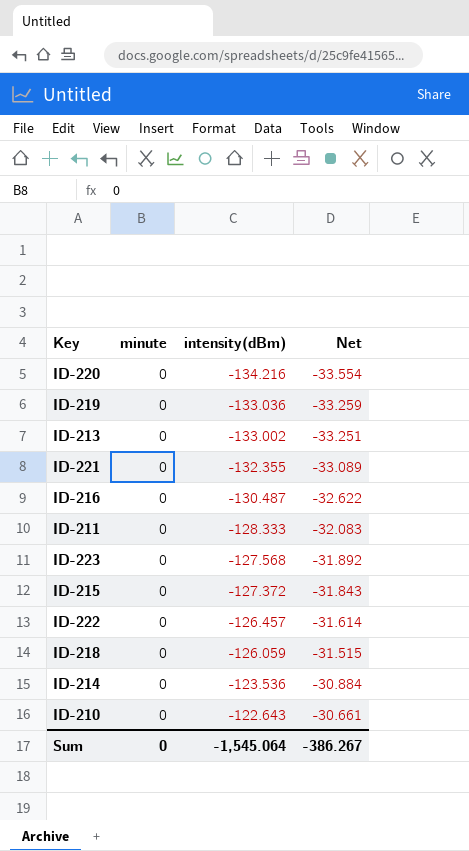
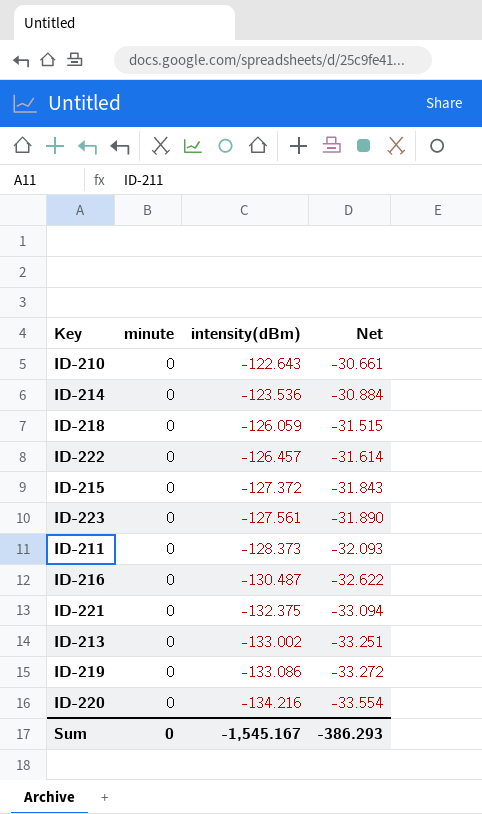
row order: intensity(dBm) ascending -> intensity(dBm) descending
ID-223 | intensity(dBm): -127.568 -> -127.561
ID-223 | Net: -31.892 -> -31.890
ID-211 | intensity(dBm): -128.333 -> -128.373
ID-211 | Net: -32.083 -> -32.093
ID-221 | intensity(dBm): -132.355 -> -132.375
ID-221 | Net: -33.089 -> -33.094
ID-219 | intensity(dBm): -133.036 -> -133.086
ID-219 | Net: -33.259 -> -33.272
Sum | intensity(dBm): -1,545.064 -> -1,545.167
Sum | Net: -386.267 -> -386.293

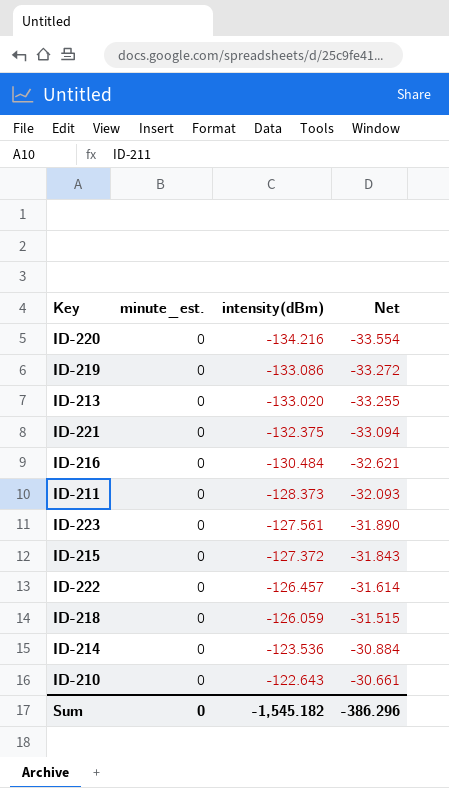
row order: intensity(dBm) descending -> intensity(dBm) ascending
column name: minute -> minute_est.
ID-213 | intensity(dBm): -133.002 -> -133.020
ID-213 | Net: -33.251 -> -33.255
ID-216 | intensity(dBm): -130.487 -> -130.484
ID-216 | Net: -32.622 -> -32.621
Sum | intensity(dBm): -1,545.167 -> -1,545.182
Sum | Net: -386.293 -> -386.296

